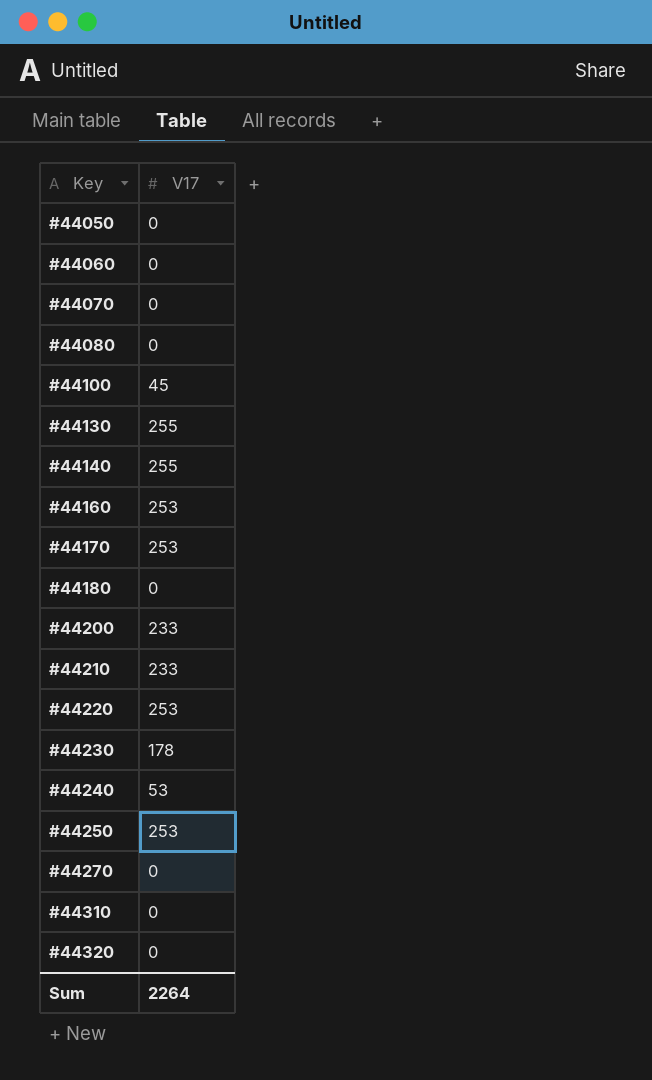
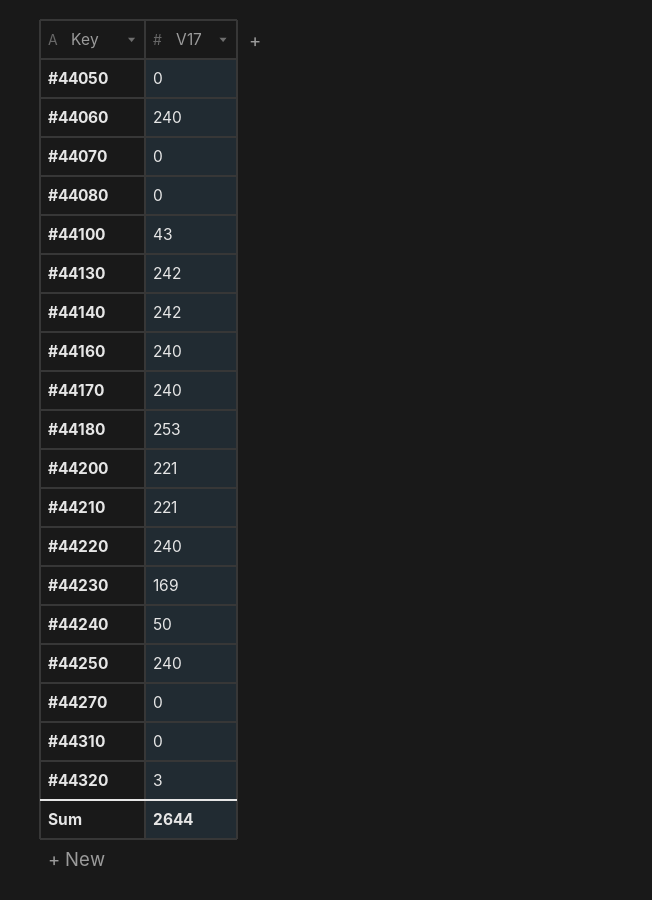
#44060 | V17: 0 -> 240
#44100 | V17: 45 -> 43
#44130 | V17: 255 -> 242
#44140 | V17: 255 -> 242
#44160 | V17: 253 -> 240
#44170 | V17: 253 -> 240
#44180 | V17: 0 -> 253
#44200 | V17: 233 -> 221
#44210 | V17: 233 -> 221
#44220 | V17: 253 -> 240
#44230 | V17: 178 -> 169
#44240 | V17: 53 -> 50
#44250 | V17: 253 -> 240
#44320 | V17: 0 -> 3
Sum | V17: 2264 -> 2644

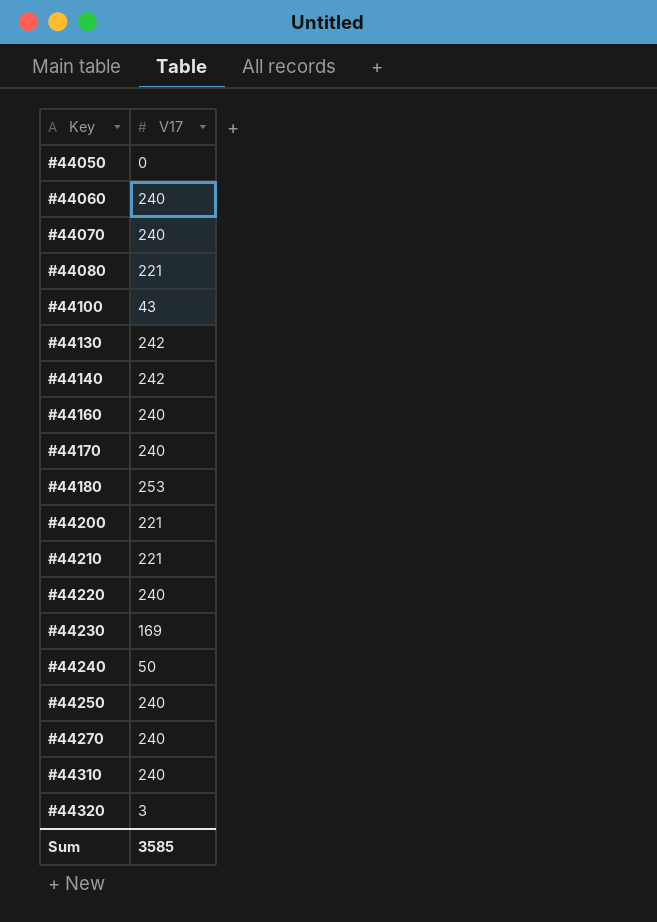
#44070 | V17: 0 -> 240
#44080 | V17: 0 -> 221
#44270 | V17: 0 -> 240
#44310 | V17: 0 -> 240
Sum | V17: 2644 -> 3585

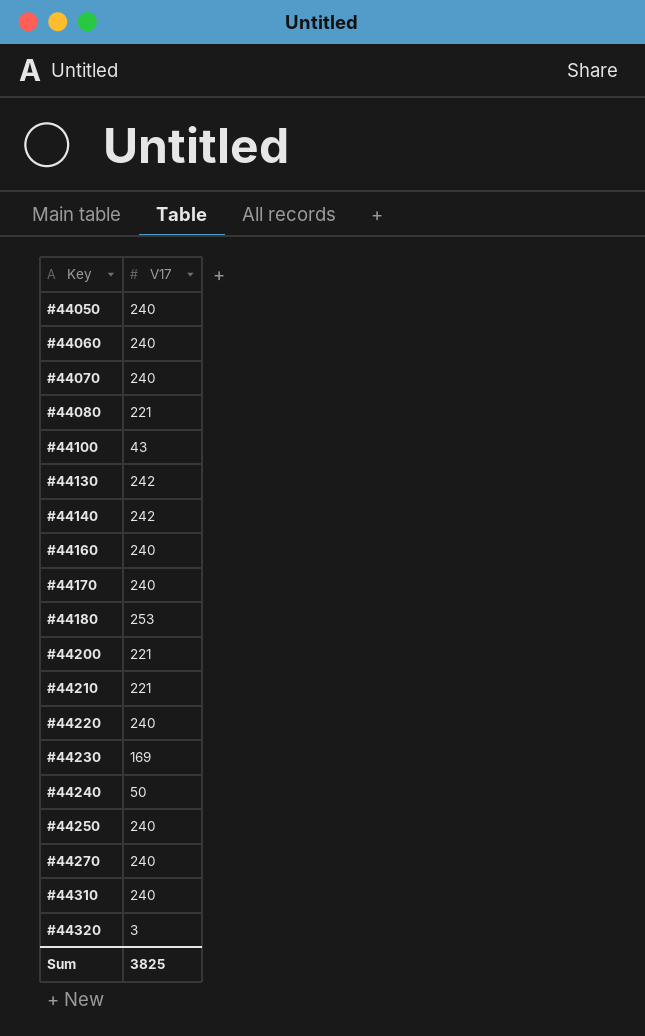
#44050 | V17: 0 -> 240
Sum | V17: 3585 -> 3825

